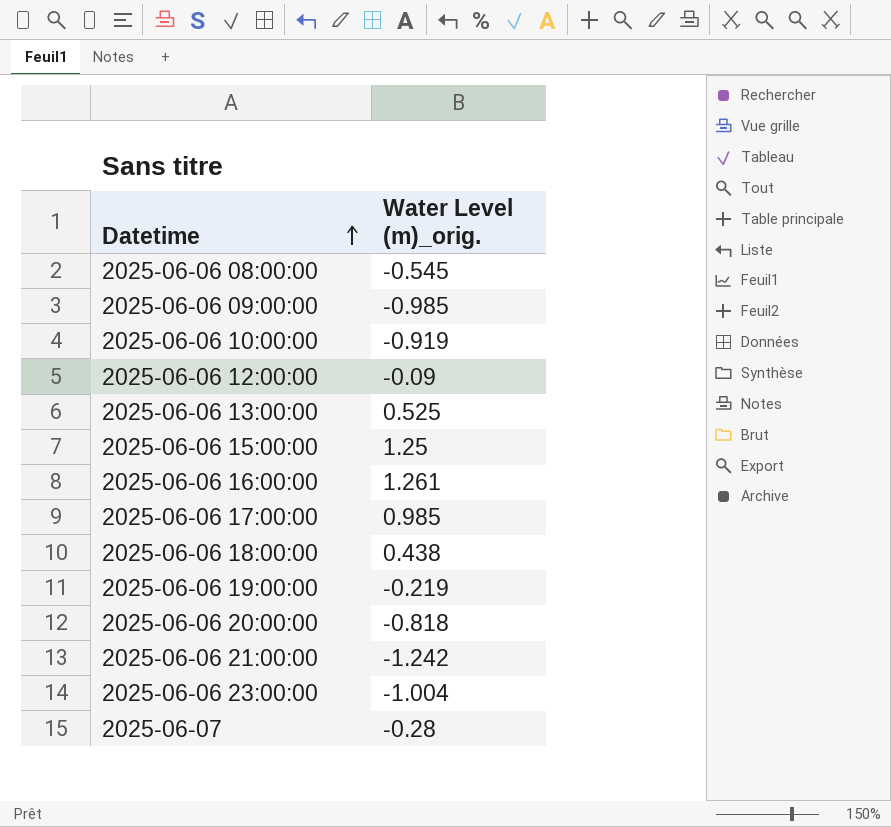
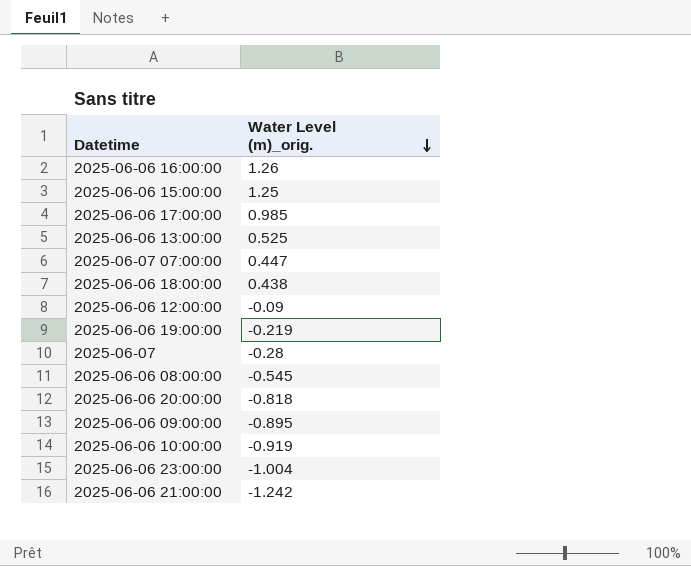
row order: Datetime ascending -> Water Level (m)_orig. descending
2025-06-06 16:00:00 | Water Level (m)_orig.: 1.261 -> 1.26
row 2025-06-07 07:00:00: none -> 0.447
2025-06-06 09:00:00 | Water Level (m)_orig.: -0.985 -> -0.895

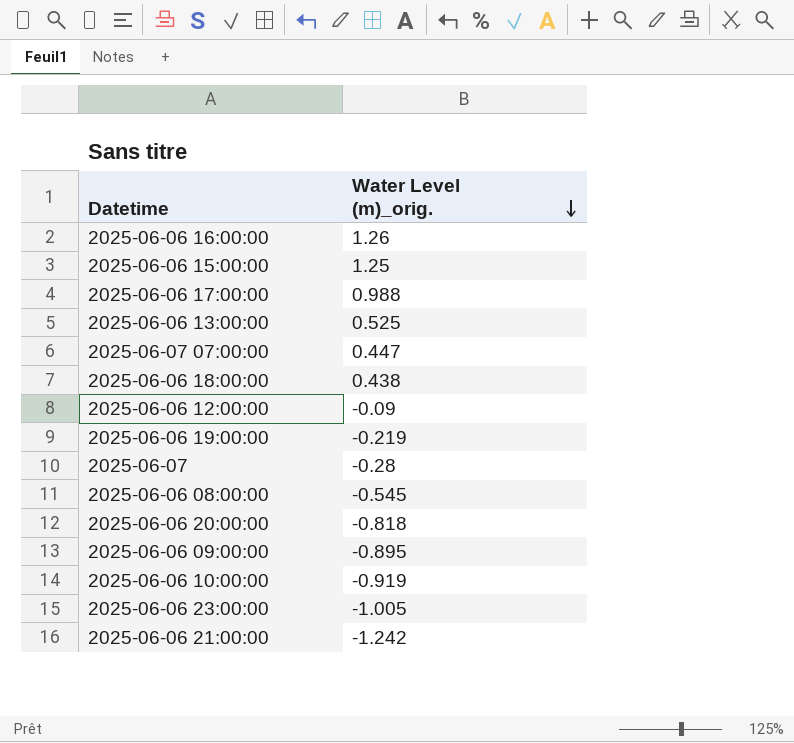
2025-06-06 17:00:00 | Water Level (m)_orig.: 0.985 -> 0.988
2025-06-06 23:00:00 | Water Level (m)_orig.: -1.004 -> -1.005

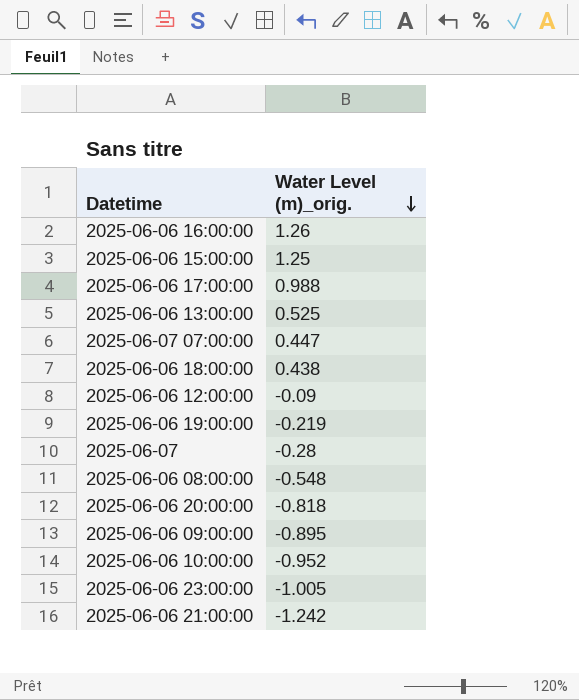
2025-06-06 08:00:00 | Water Level (m)_orig.: -0.545 -> -0.548
2025-06-06 10:00:00 | Water Level (m)_orig.: -0.919 -> -0.952

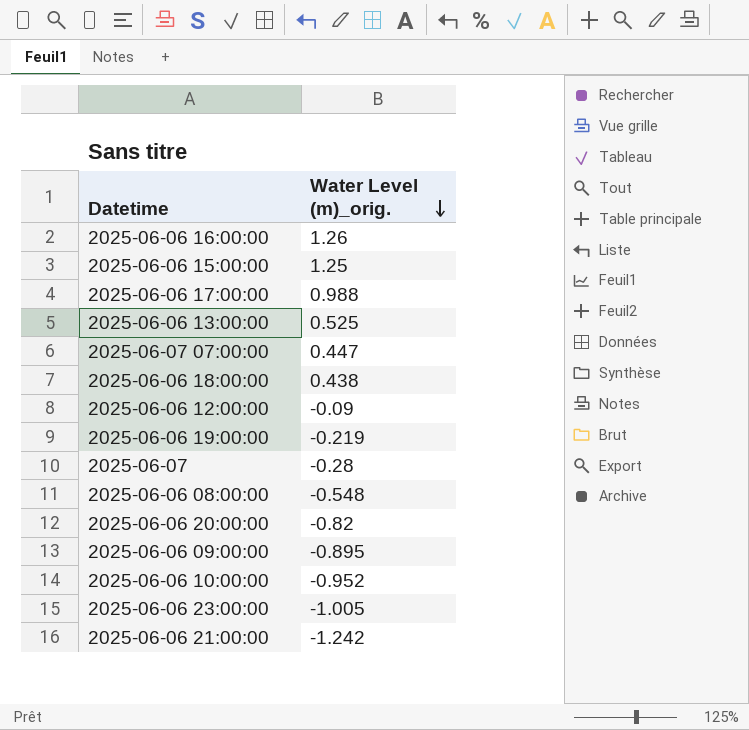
2025-06-06 20:00:00 | Water Level (m)_orig.: -0.818 -> -0.82

